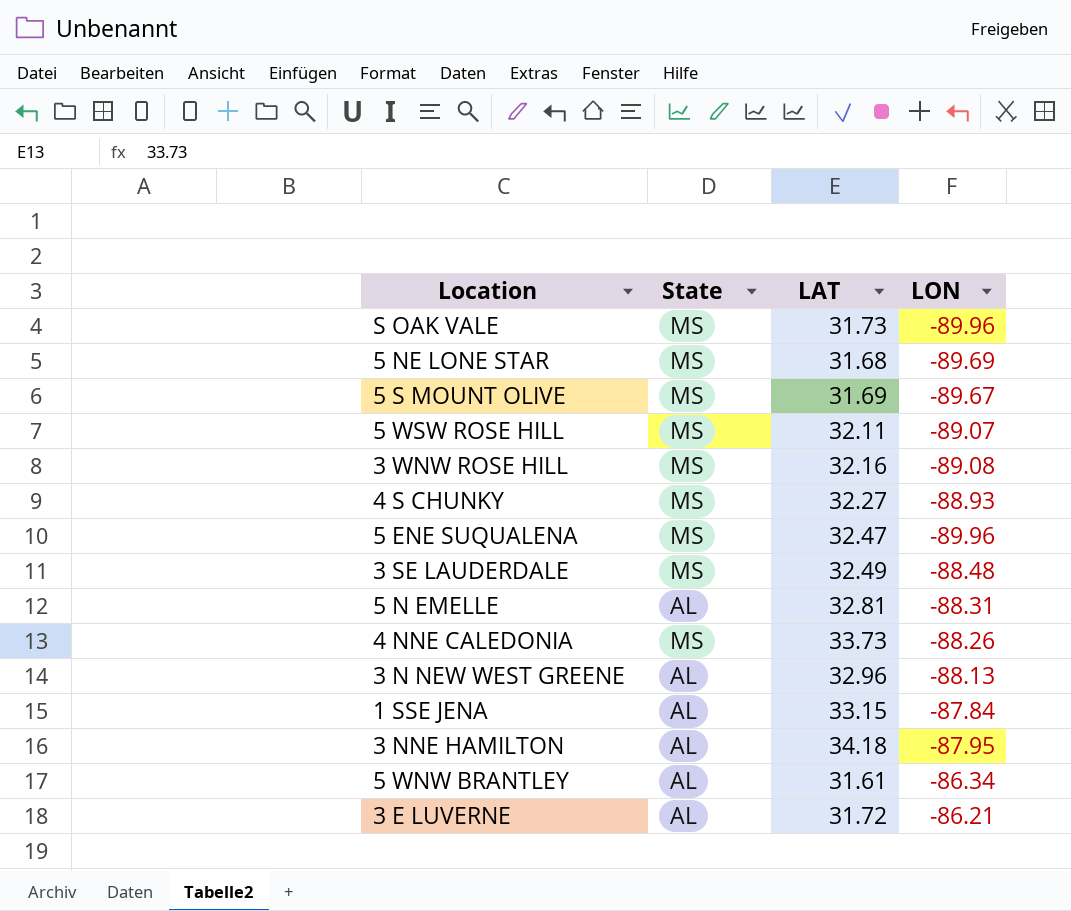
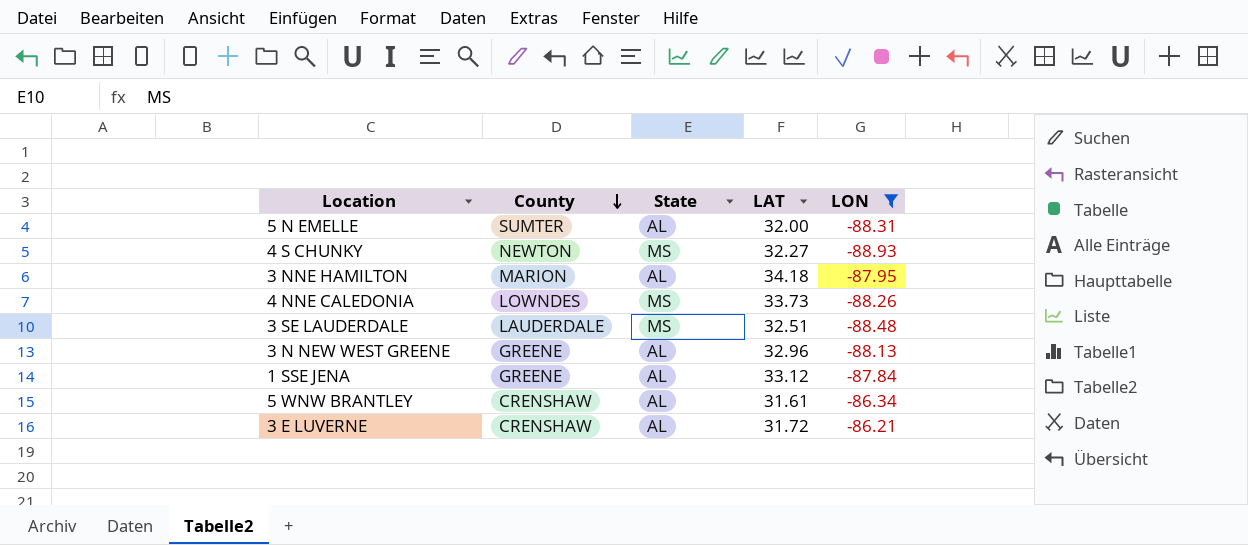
filter: none -> LON >= -88.93
row order: none -> County descending
column County | position: none -> 2
5 N EMELLE | LAT: 32.81 -> 32.00
3 SE LAUDERDALE | LAT: 32.49 -> 32.51
1 SSE JENA | LAT: 33.15 -> 33.12

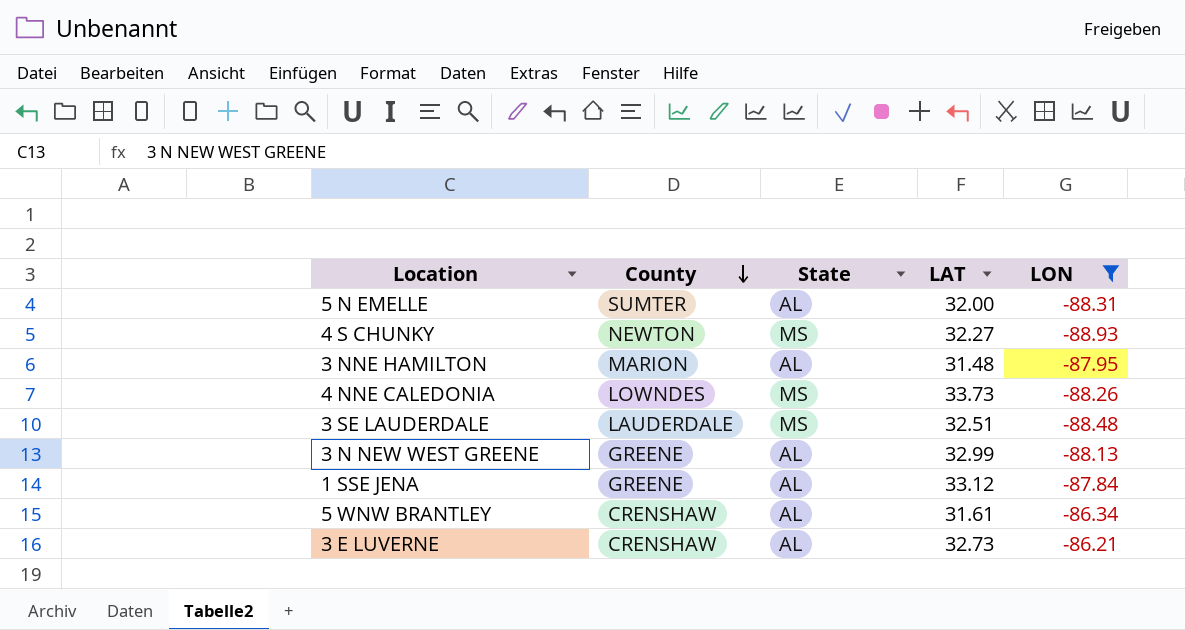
3 NNE HAMILTON | LAT: 34.18 -> 31.48
3 N NEW WEST GREENE | LAT: 32.96 -> 32.99
3 E LUVERNE | LAT: 31.72 -> 32.73

